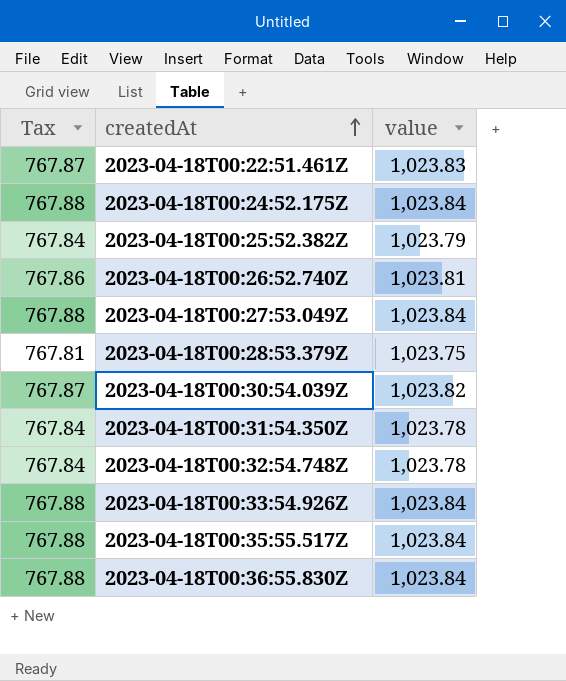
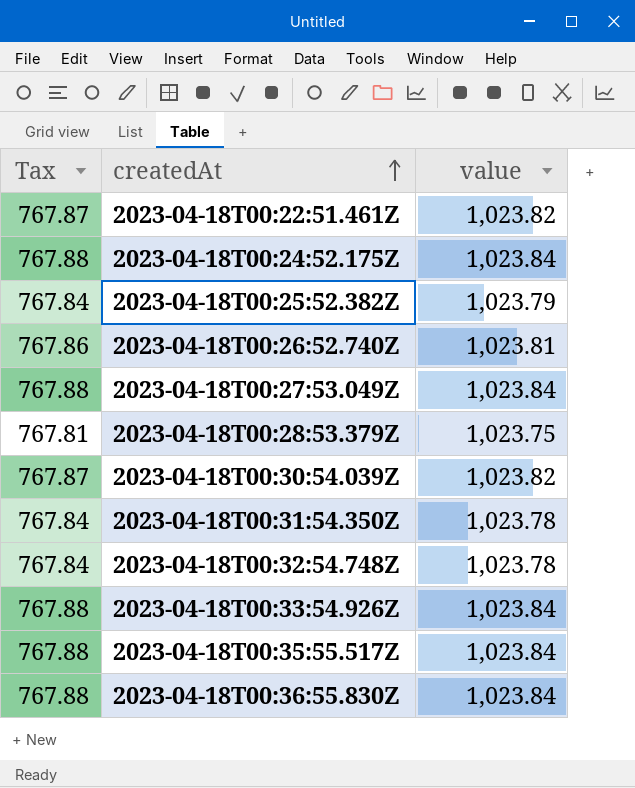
2023-04-18T00:22:51.461Z | value: 1,023.83 -> 1,023.82

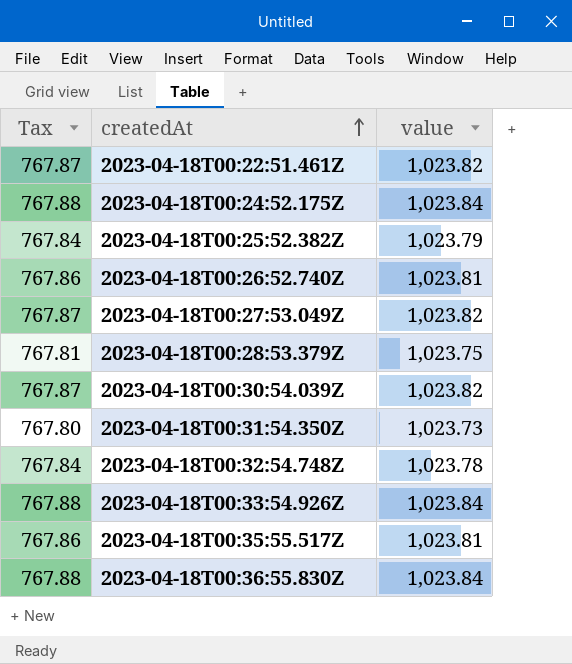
2023-04-18T00:27:53.049Z | Tax: 767.88 -> 767.87
2023-04-18T00:27:53.049Z | value: 1,023.84 -> 1,023.82
2023-04-18T00:31:54.350Z | Tax: 767.84 -> 767.80
2023-04-18T00:31:54.350Z | value: 1,023.78 -> 1,023.73
2023-04-18T00:35:55.517Z | Tax: 767.88 -> 767.86
2023-04-18T00:35:55.517Z | value: 1,023.84 -> 1,023.81

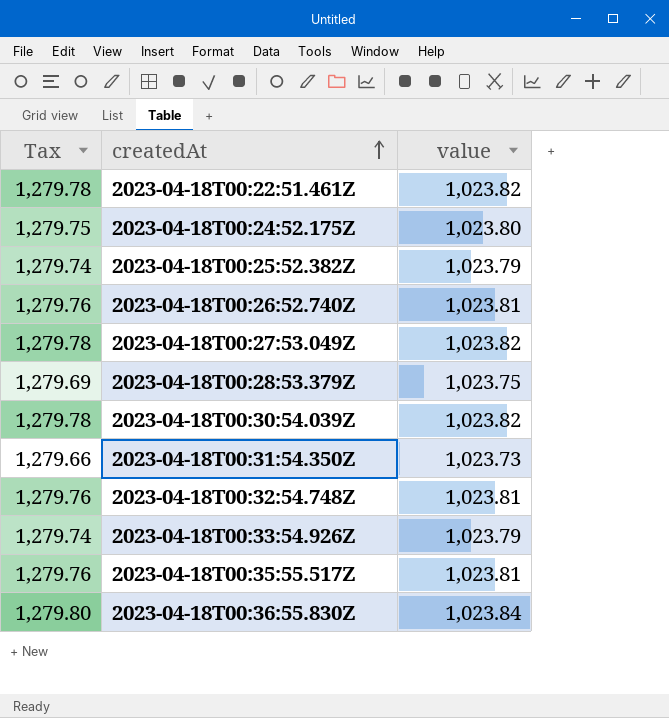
column Tax | formula: [value] * 0.75 -> [value] * 1.25
2023-04-18T00:24:52.175Z | value: 1,023.84 -> 1,023.80
2023-04-18T00:32:54.748Z | value: 1,023.78 -> 1,023.81
2023-04-18T00:33:54.926Z | value: 1,023.84 -> 1,023.79

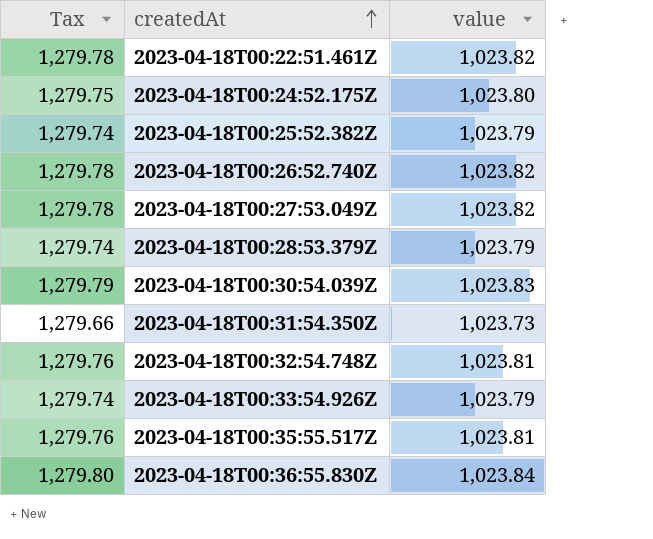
2023-04-18T00:26:52.740Z | Tax: 1,279.76 -> 1,279.78
2023-04-18T00:26:52.740Z | value: 1,023.81 -> 1,023.82
2023-04-18T00:28:53.379Z | Tax: 1,279.69 -> 1,279.74
2023-04-18T00:28:53.379Z | value: 1,023.75 -> 1,023.79
2023-04-18T00:30:54.039Z | Tax: 1,279.78 -> 1,279.79
2023-04-18T00:30:54.039Z | value: 1,023.82 -> 1,023.83

